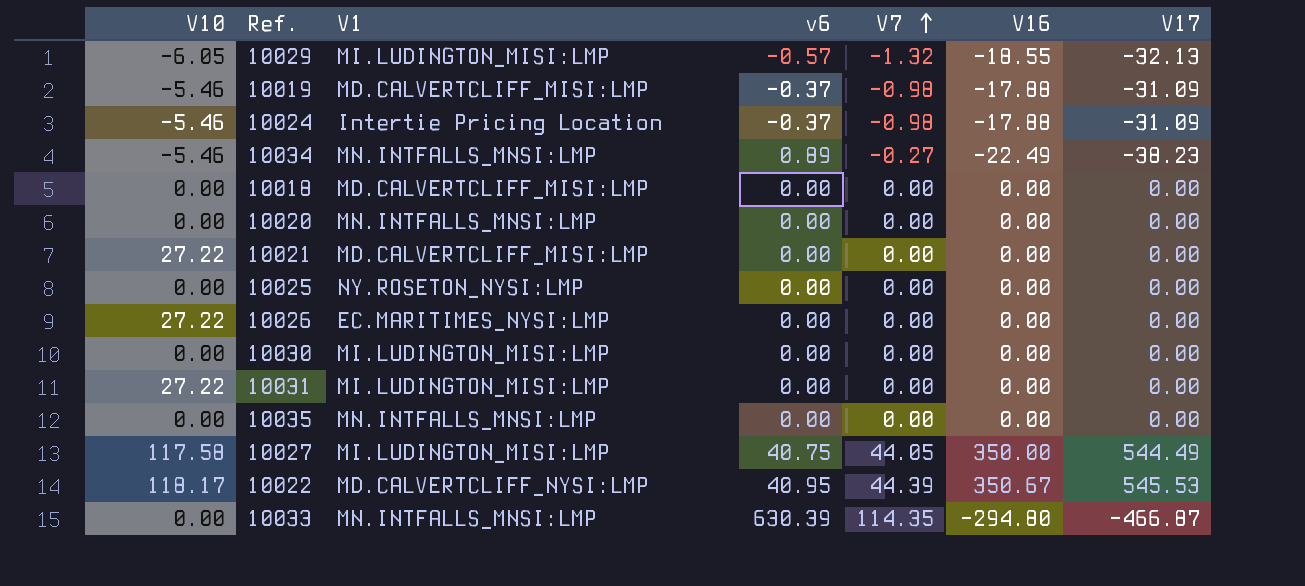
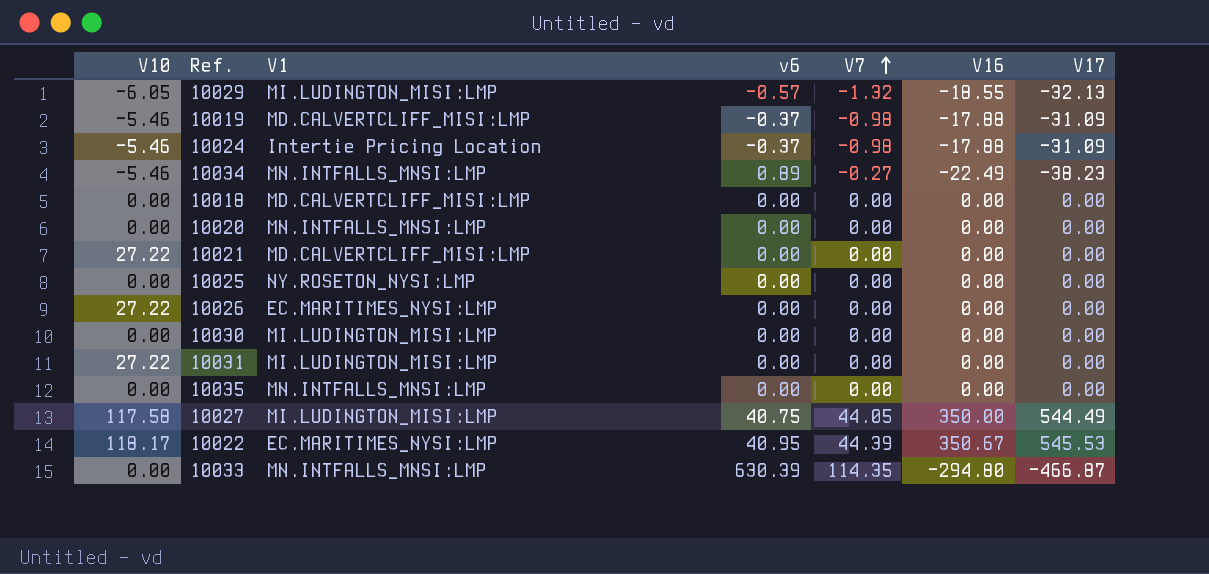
10022 | V1: MD.CALVERTCLIFF_NYSI:LMP -> EC.MARITIMES_NYSI:LMP

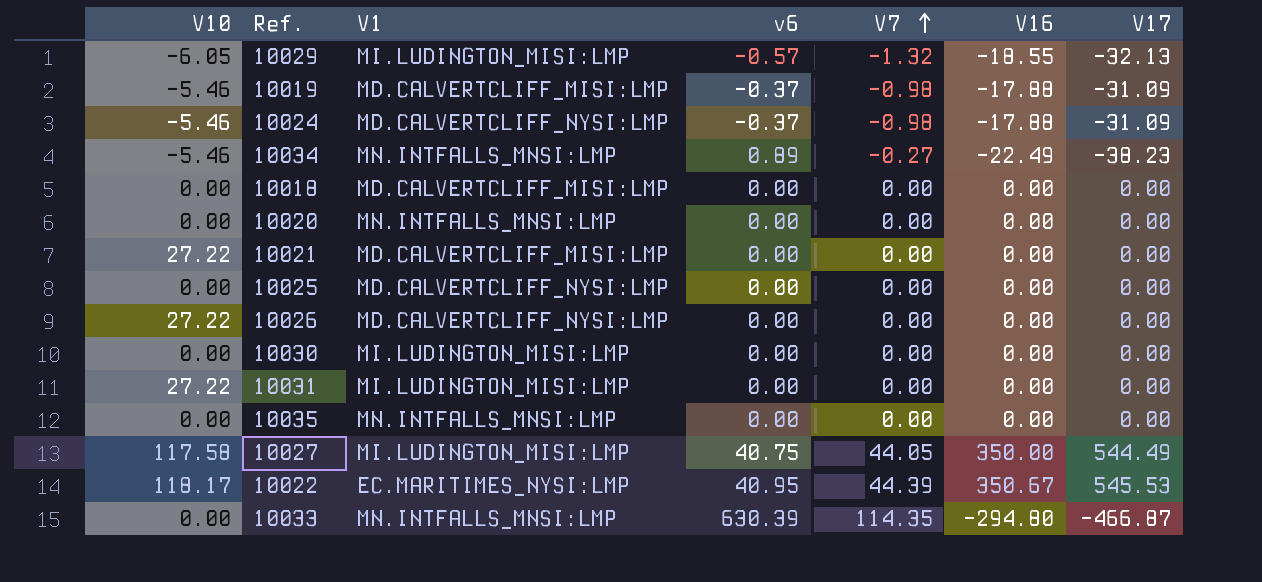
10024 | V1: Intertie Pricing Location -> MD.CALVERTCLIFF_NYSI:LMP
10025 | V1: NY.ROSETON_NYSI:LMP -> MD.CALVERTCLIFF_NYSI:LMP
10026 | V1: EC.MARITIMES_NYSI:LMP -> MD.CALVERTCLIFF_NYSI:LMP

